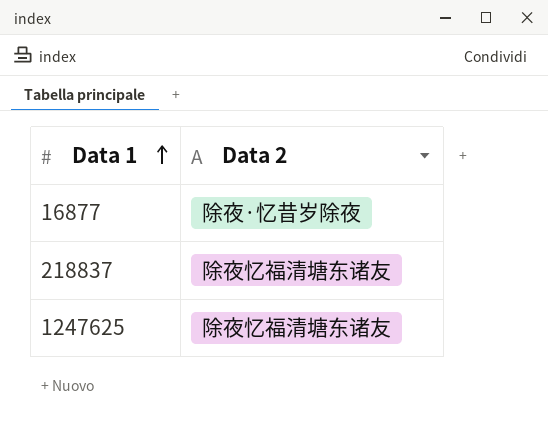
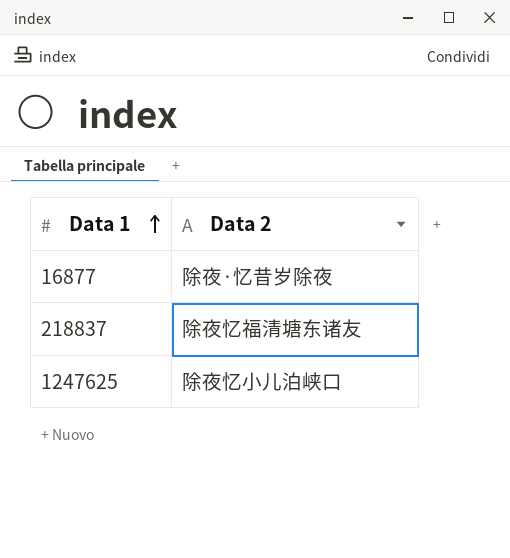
1247625 | Data 2: 除夜忆福清塘东诸友 -> 除夜忆小儿泊峡口

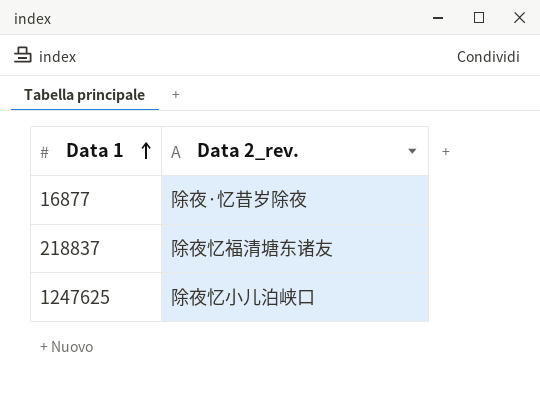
column name: Data 2 -> Data 2_rev.

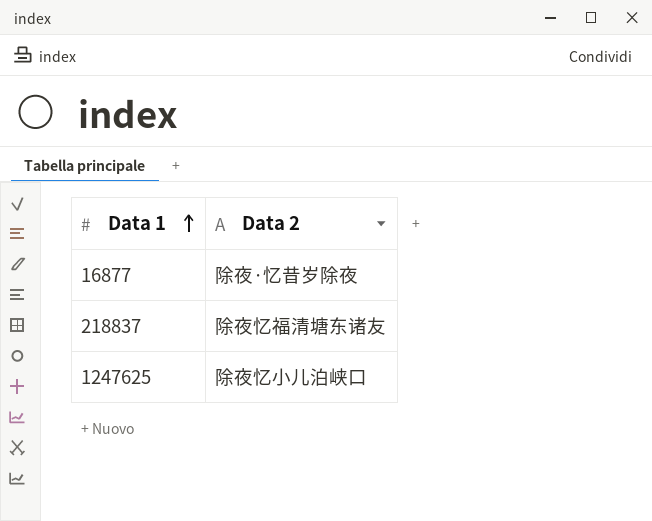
column name: Data 2_rev. -> Data 2

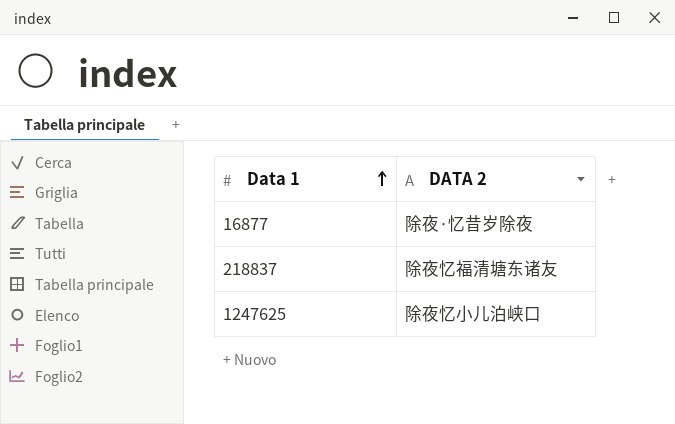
column name: Data 2 -> DATA 2

